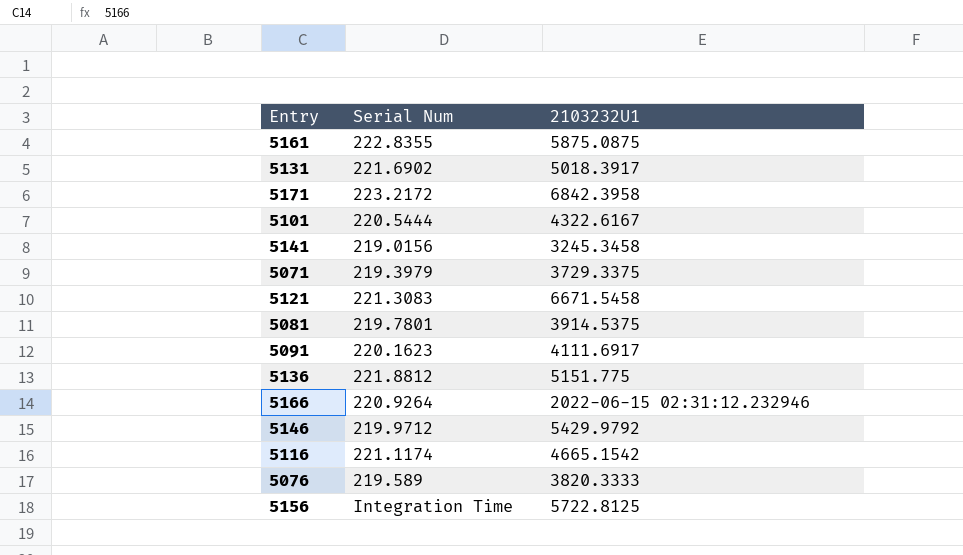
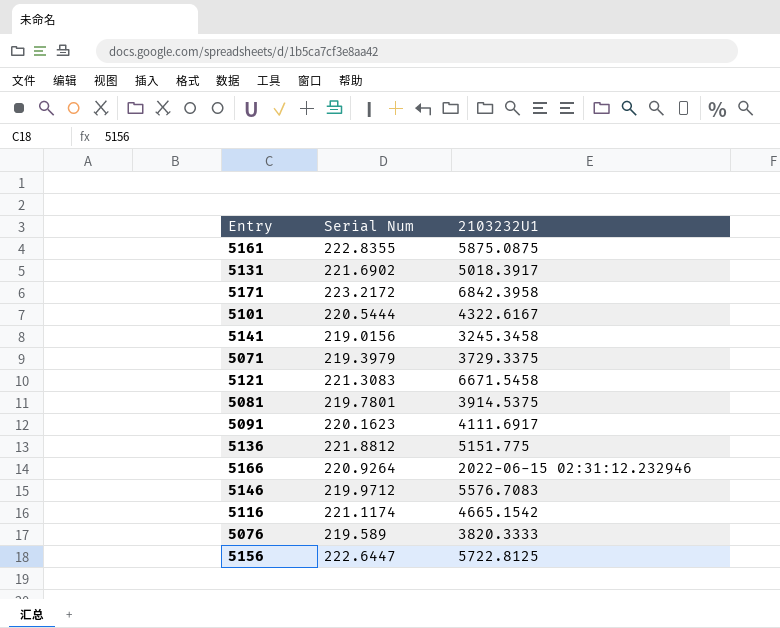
5146 | 2103232U1: 5429.9792 -> 5576.7083
5156 | Serial Num: Integration Time -> 222.6447

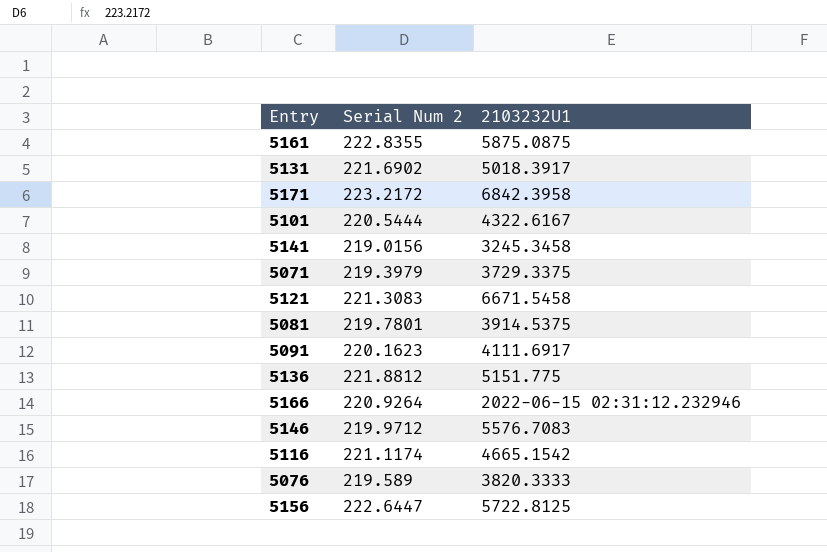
column name: Serial Num -> Serial Num 2

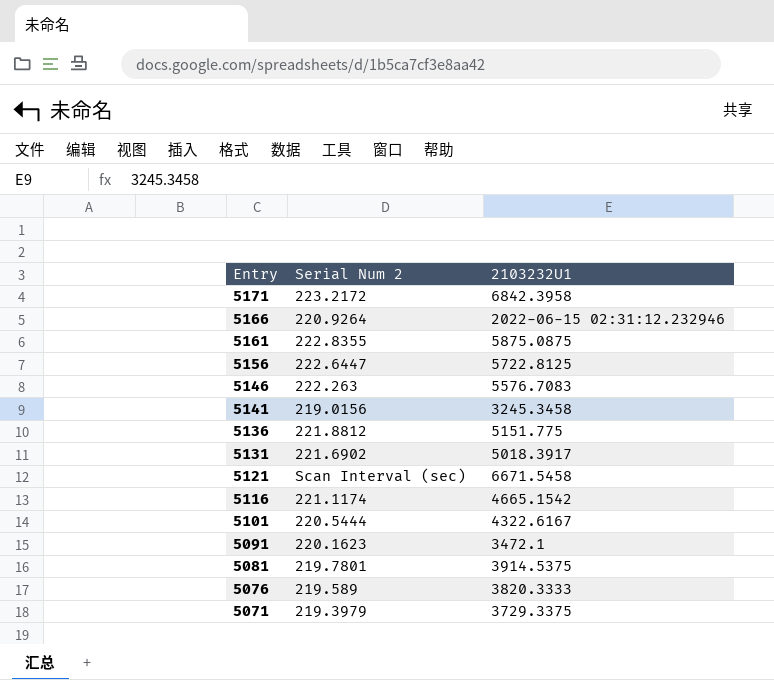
row order: none -> Entry descending
5146 | Serial Num 2: 219.9712 -> 222.263
5121 | Serial Num 2: 221.3083 -> Scan Interval (sec)
5091 | 2103232U1: 4111.6917 -> 3472.1

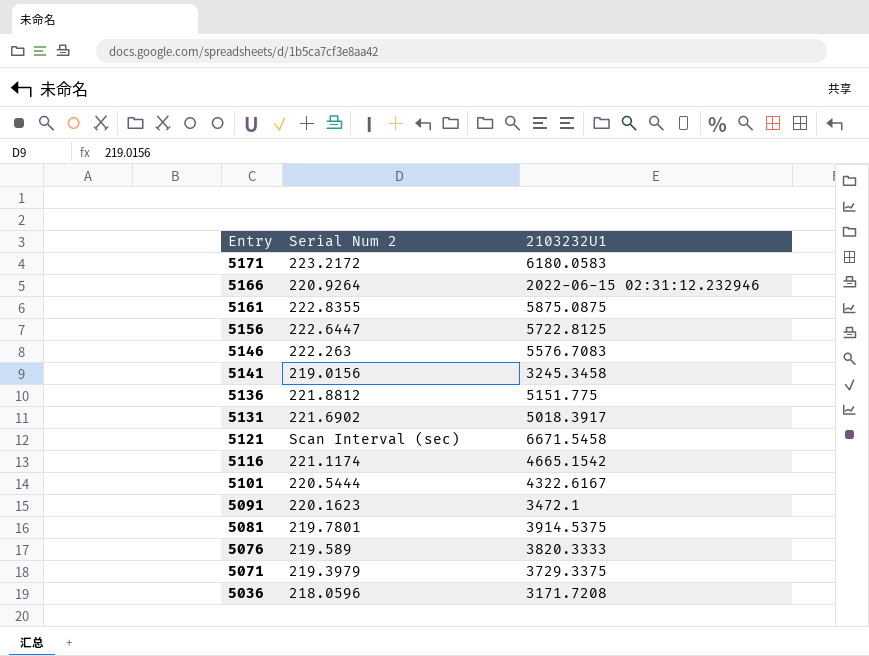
5171 | 2103232U1: 6842.3958 -> 6180.0583
row 5036: none -> 218.0596 | 3171.7208

